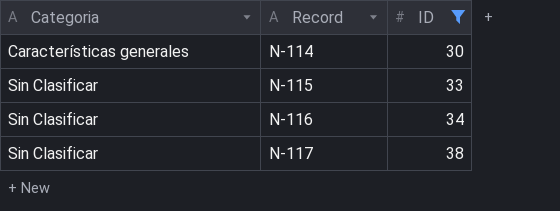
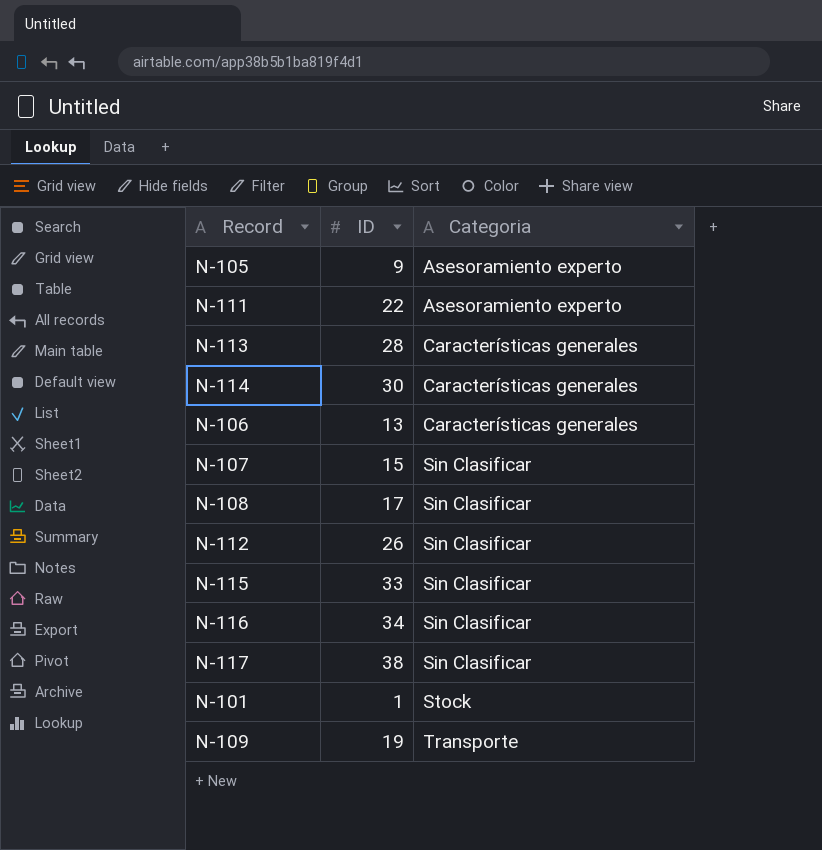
filter: ID >= 30 -> none
column Categoria | position: 1 -> 3

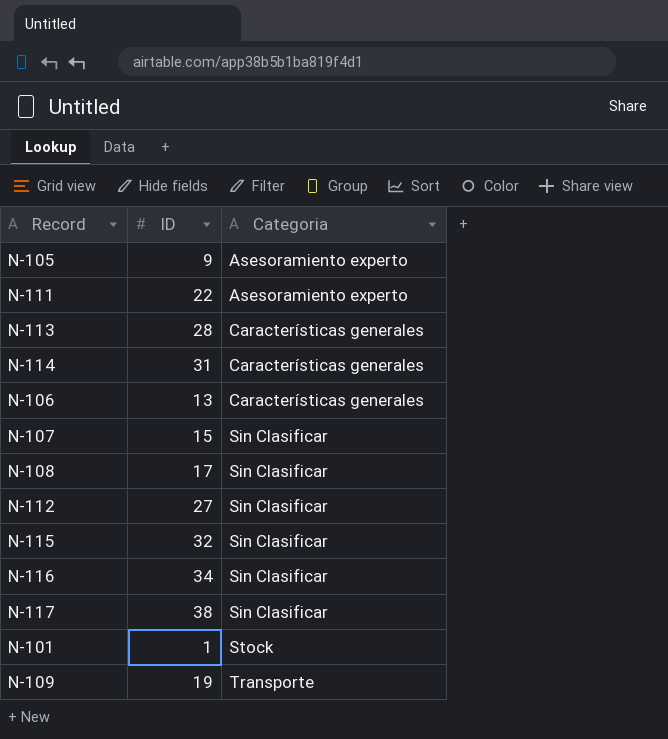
N-114 | ID: 30 -> 31
N-112 | ID: 26 -> 27
N-115 | ID: 33 -> 32

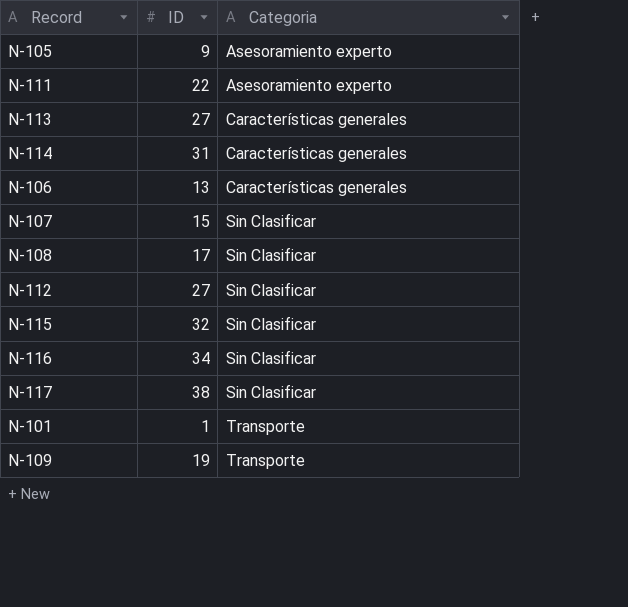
N-113 | ID: 28 -> 27
N-101 | Categoria: Stock -> Transporte

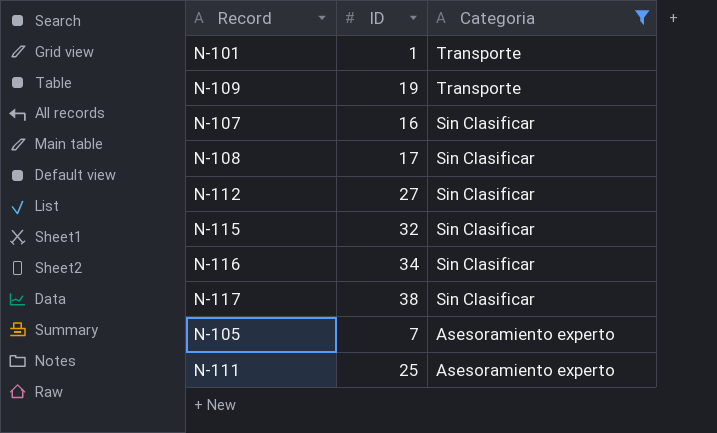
filter: none -> Categoria != Características generales
row order: Categoria ascending -> Categoria descending
N-107 | ID: 15 -> 16
N-105 | ID: 9 -> 7
N-111 | ID: 22 -> 25

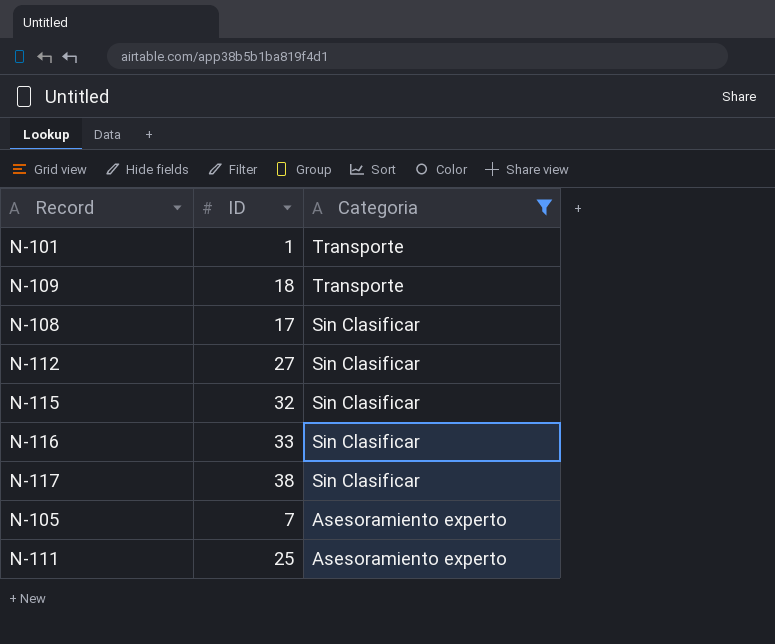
row N-107: 16 | Sin Clasificar -> none
N-109 | ID: 19 -> 18
N-116 | ID: 34 -> 33

